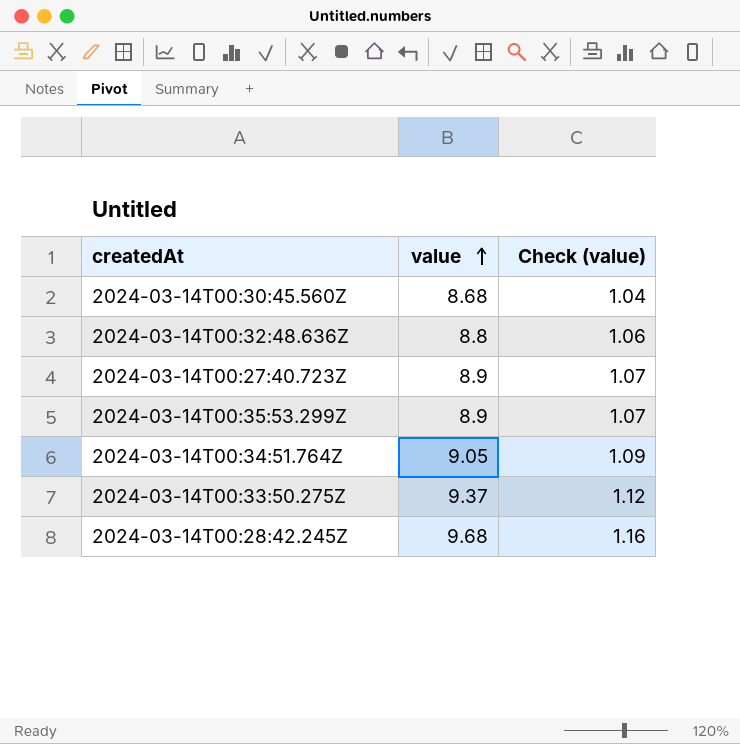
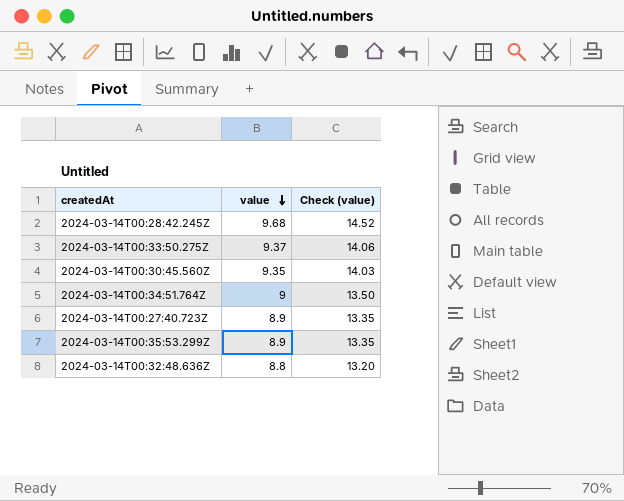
row order: value ascending -> value descending
column Check (value) | formula: [value] * 0.12 -> [value] * 1.5
2024-03-14T00:30:45.560Z | value: 8.68 -> 9.35
2024-03-14T00:34:51.764Z | value: 9.05 -> 9

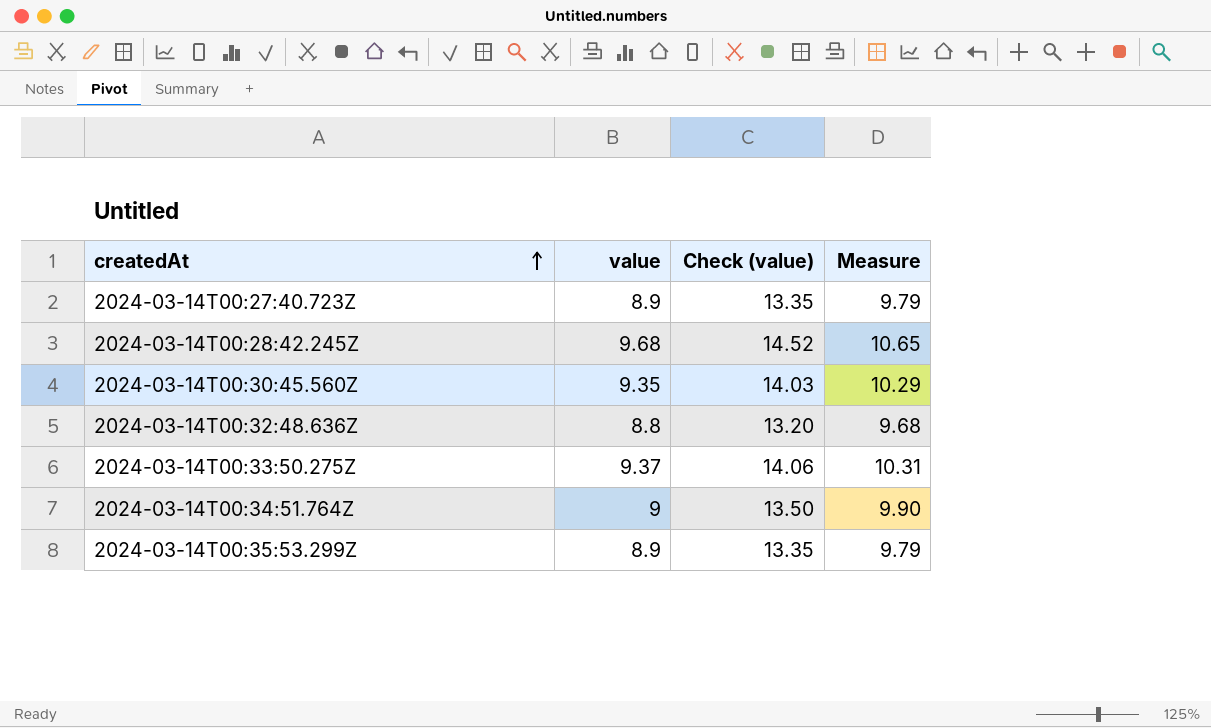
row order: value descending -> createdAt ascending
column Measure | formula: none -> [value] * 1.1

